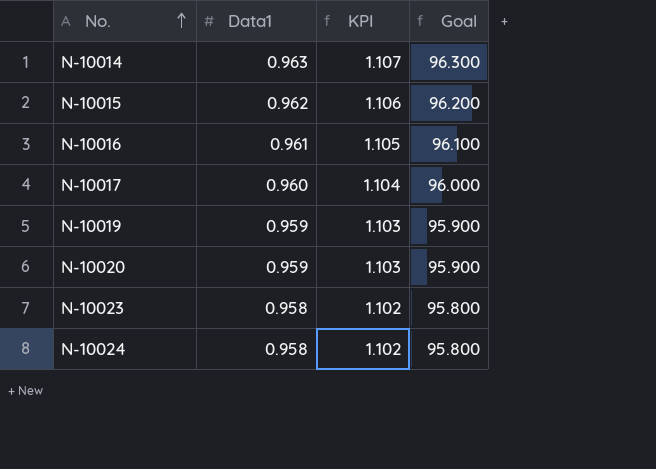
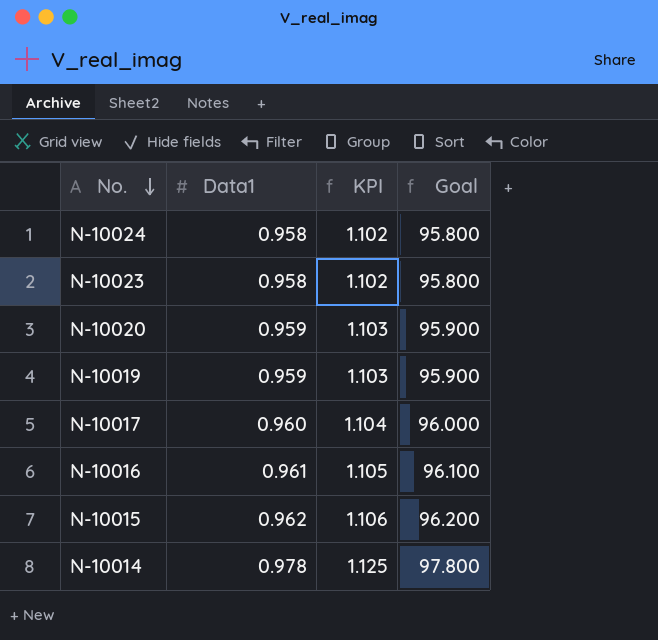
row order: No. ascending -> No. descending
N-10014 | Data1: 0.963 -> 0.978
N-10014 | KPI: 1.107 -> 1.125
N-10014 | Goal: 96.300 -> 97.800

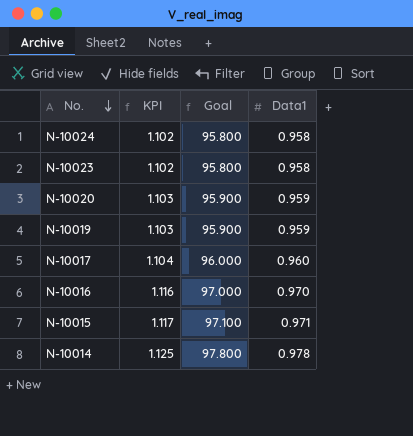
column Data1 | position: 2 -> 4
N-10016 | KPI: 1.105 -> 1.116
N-10016 | Goal: 96.100 -> 97.000
N-10016 | Data1: 0.961 -> 0.970
N-10015 | KPI: 1.106 -> 1.117
N-10015 | Goal: 96.200 -> 97.100
N-10015 | Data1: 0.962 -> 0.971

